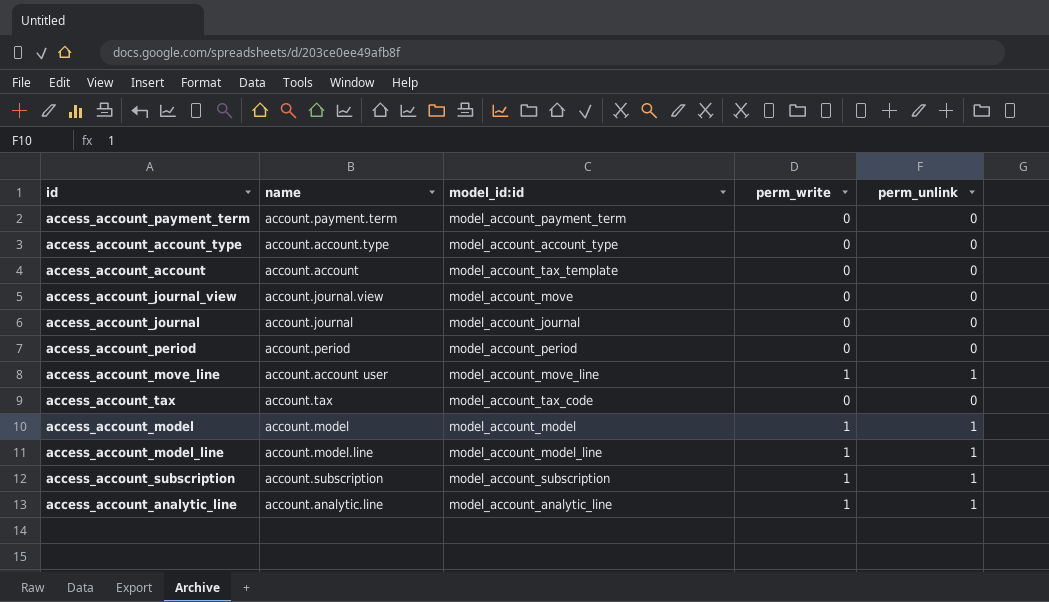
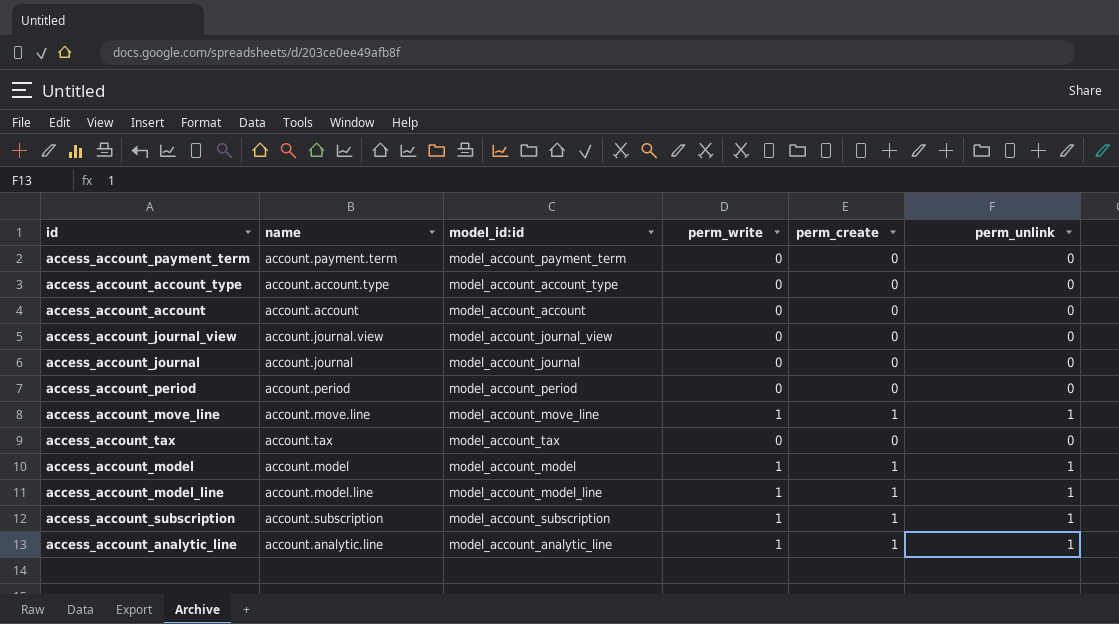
column perm_create | position: none -> 5
access_account_account | model_id:id: model_account_tax_template -> model_account_account
access_account_journal_view | model_id:id: model_account_move -> model_account_journal_view
access_account_move_line | name: account.account user -> account.move.line
access_account_tax | model_id:id: model_account_tax_code -> model_account_tax

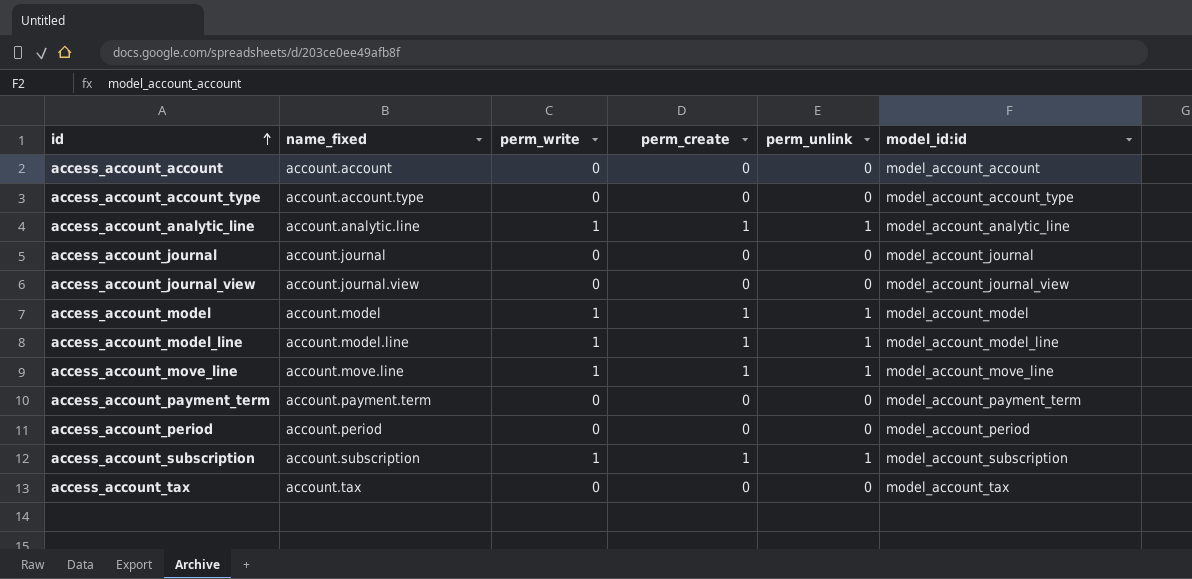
row order: none -> id ascending
column name: name -> name_fixed
column model_id:id | position: 3 -> 6

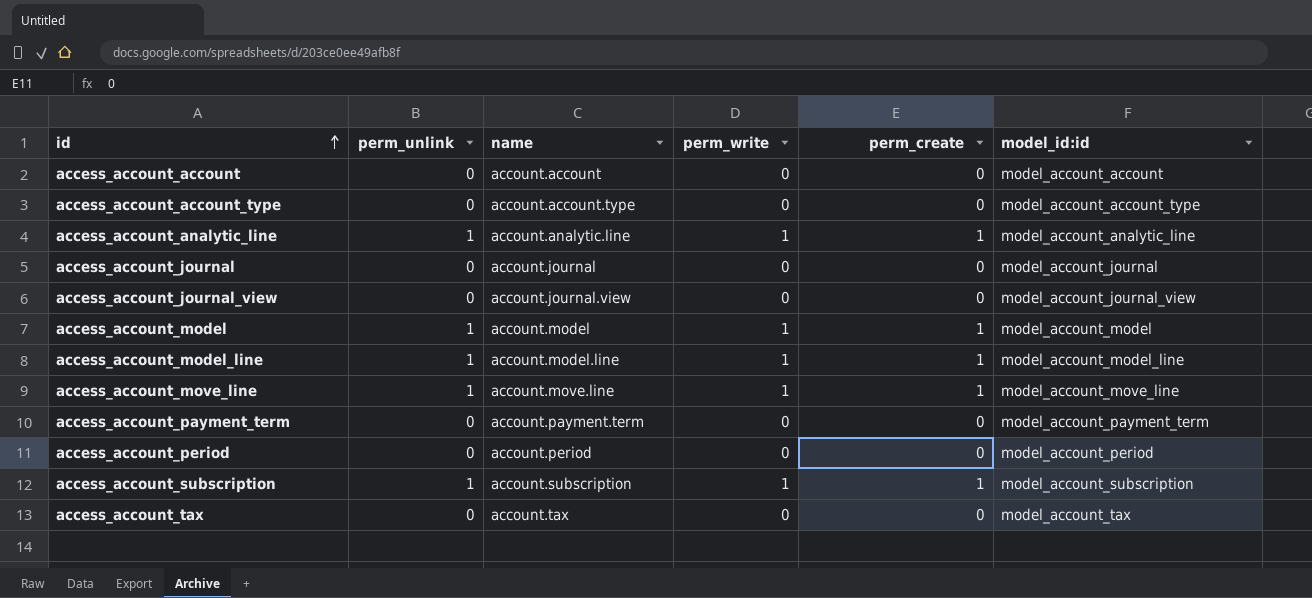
column perm_unlink | position: 5 -> 2
column name: name_fixed -> name

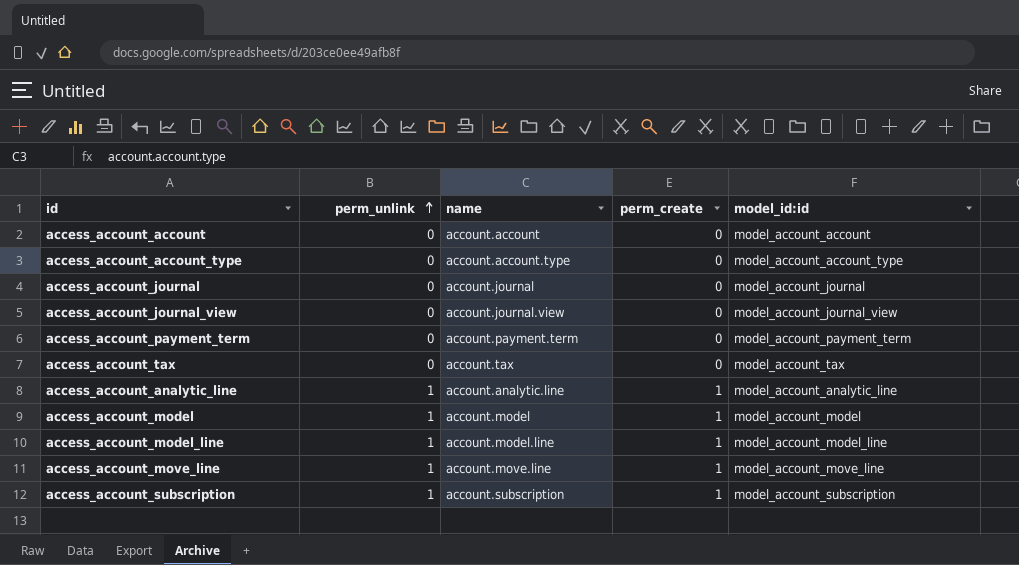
row order: id ascending -> perm_unlink ascending
column perm_write | position: 4 -> none
row access_account_period: 0 | account.period | 0 | 0 | model_account_period -> none

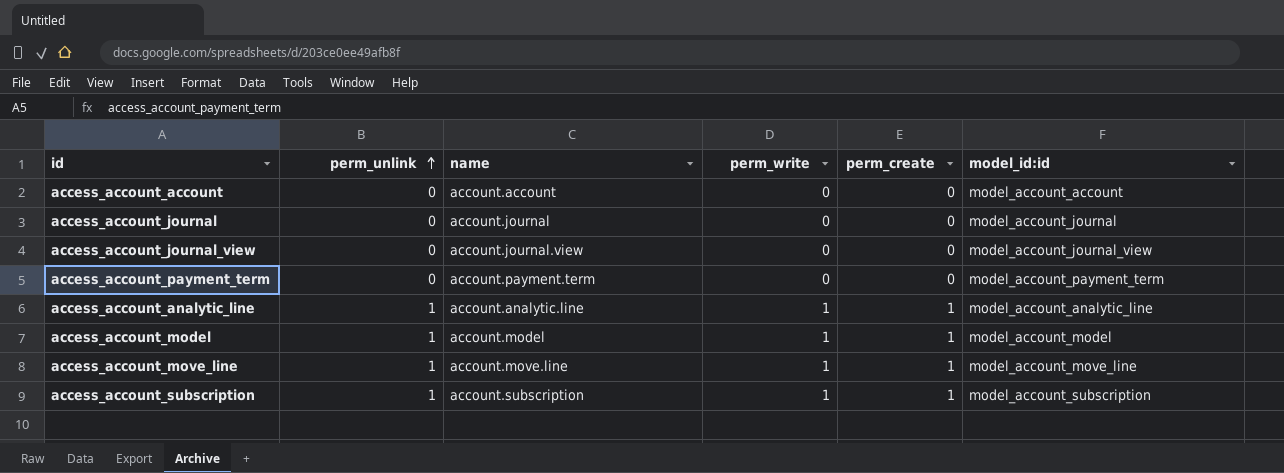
column perm_write | position: none -> 4
row access_account_account_type: 0 | account.account.type | 0 | model_account_account_type -> none
row access_account_tax: 0 | account.tax | 0 | model_account_tax -> none
row access_account_model_line: 1 | account.model.line | 1 | model_account_model_line -> none

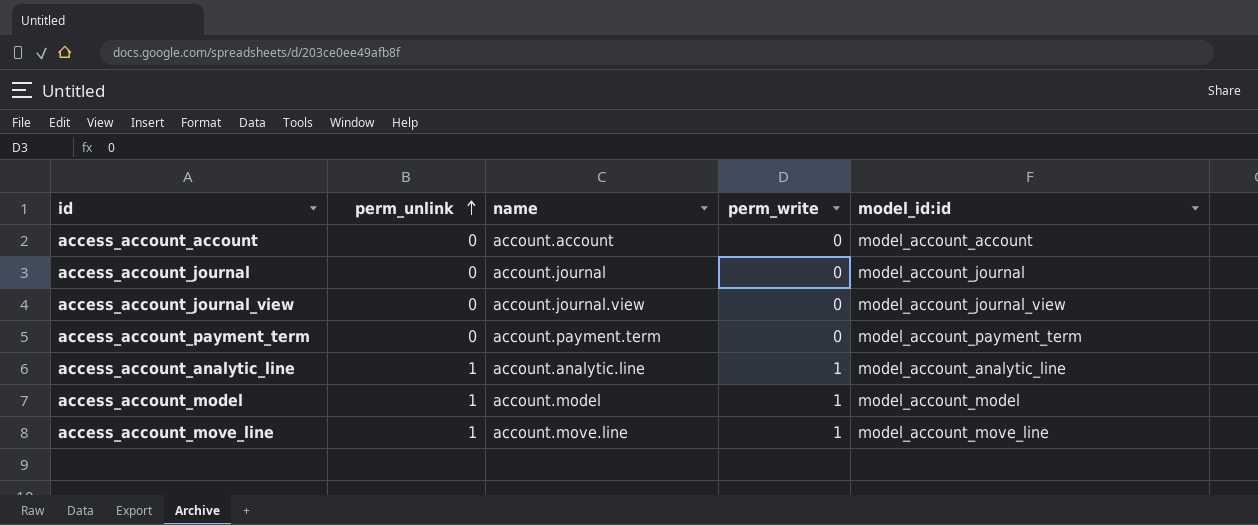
column perm_create | position: 5 -> none
row access_account_subscription: 1 | account.subscription | 1 | 1 | model_account_subscription -> none

